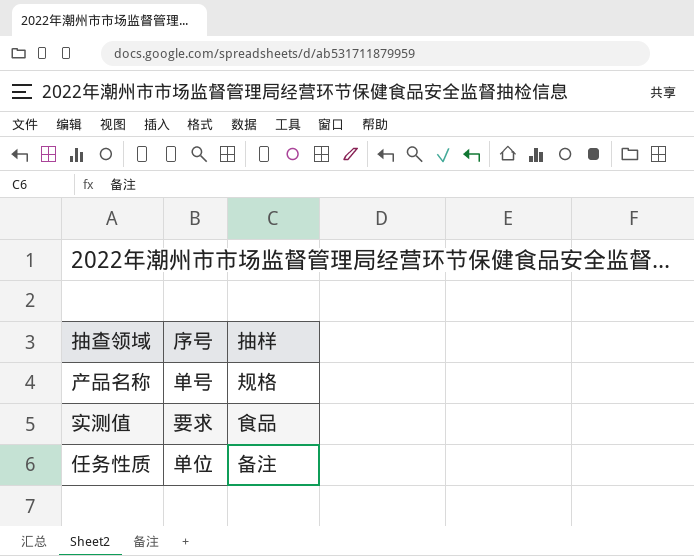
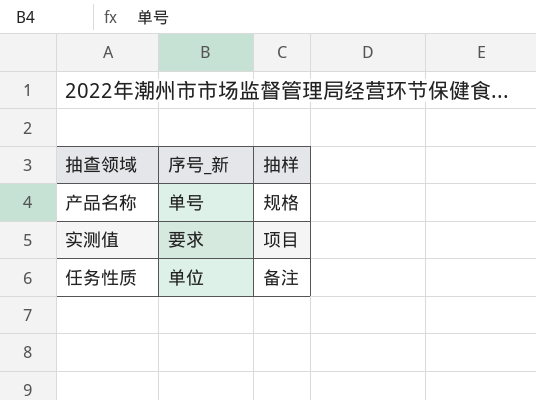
column name: 序号 -> 序号_新
实测值 | 抽样: 食品 -> 项目

